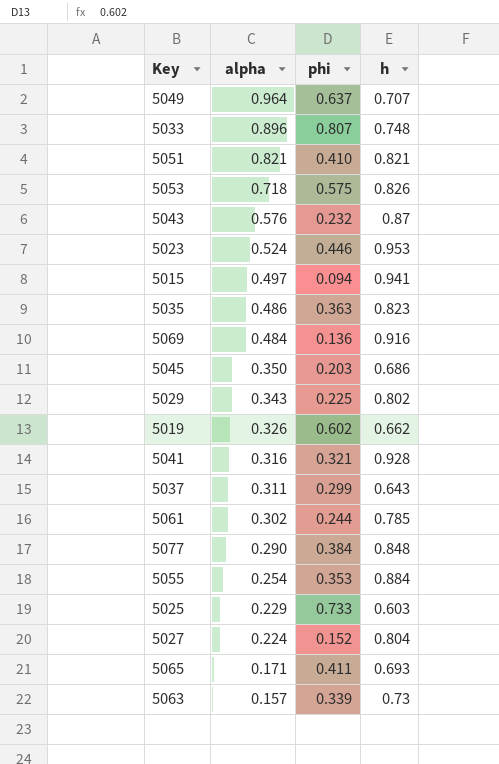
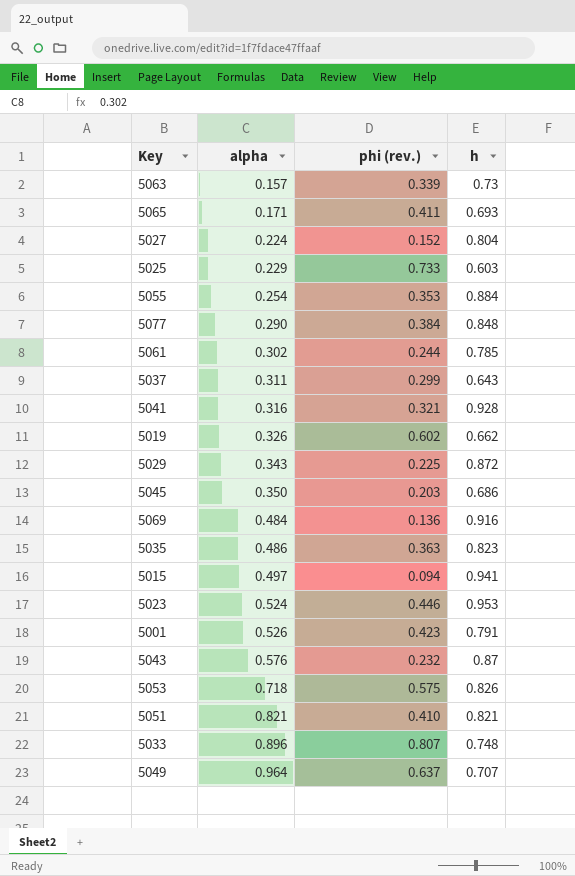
row order: alpha descending -> alpha ascending
column name: phi -> phi (rev.)
5029 | h: 0.802 -> 0.872
row 5001: none -> 0.526 | 0.423 | 0.791

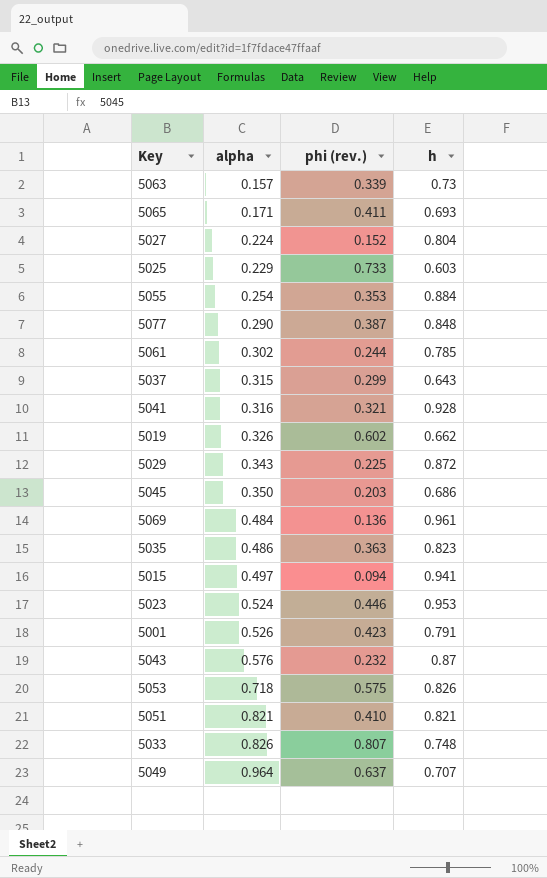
5077 | phi (rev.): 0.384 -> 0.387
5037 | alpha: 0.311 -> 0.315
5069 | h: 0.916 -> 0.961
5033 | alpha: 0.896 -> 0.826

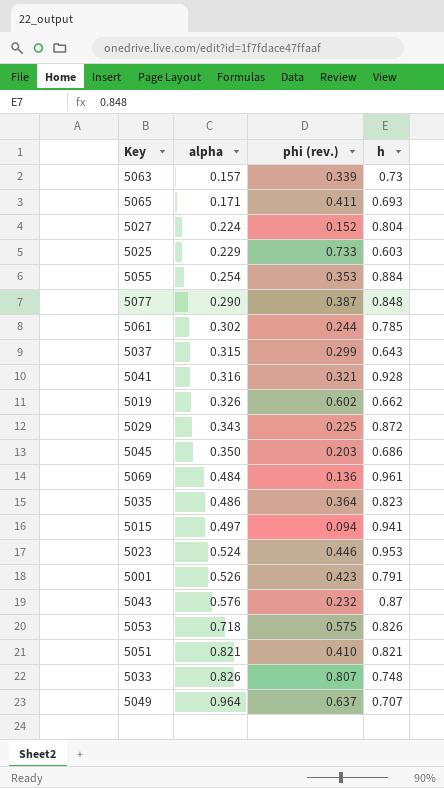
5035 | phi (rev.): 0.363 -> 0.364

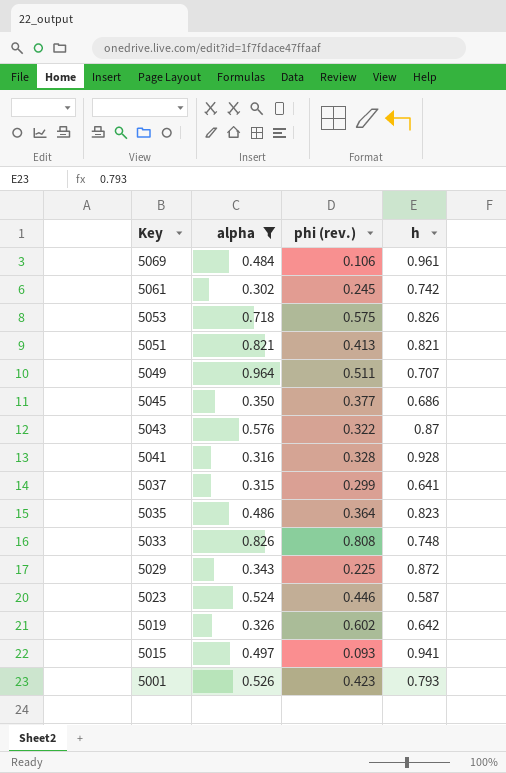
filter: none -> alpha >= 0.302
row order: alpha ascending -> Key descending
5069 | phi (rev.): 0.136 -> 0.106
5061 | phi (rev.): 0.244 -> 0.245
5061 | h: 0.785 -> 0.742
5051 | phi (rev.): 0.410 -> 0.413
5049 | phi (rev.): 0.637 -> 0.511
5045 | phi (rev.): 0.203 -> 0.377
5043 | phi (rev.): 0.232 -> 0.322
5041 | phi (rev.): 0.321 -> 0.328
5037 | h: 0.643 -> 0.641
5033 | phi (rev.): 0.807 -> 0.808
5023 | h: 0.953 -> 0.587
5019 | h: 0.662 -> 0.642
5015 | phi (rev.): 0.094 -> 0.093
5001 | h: 0.791 -> 0.793

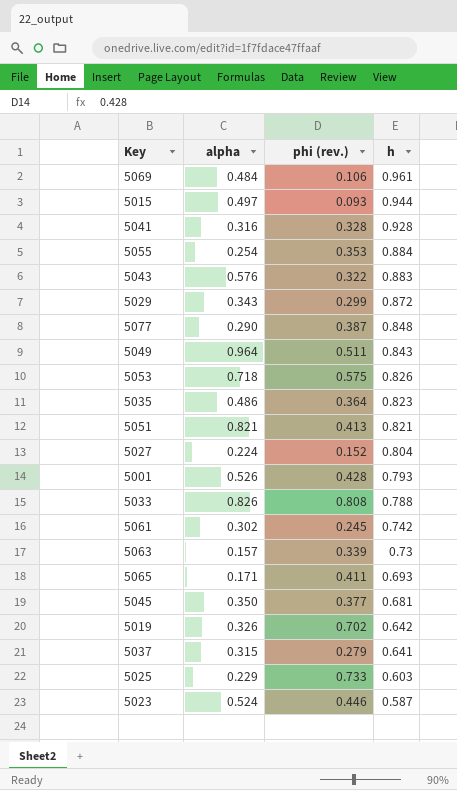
filter: alpha >= 0.302 -> none
row order: Key descending -> h descending
5015 | h: 0.941 -> 0.944
5043 | h: 0.87 -> 0.883
5029 | phi (rev.): 0.225 -> 0.299
5049 | h: 0.707 -> 0.843
5001 | phi (rev.): 0.423 -> 0.428
5033 | h: 0.748 -> 0.788
5045 | h: 0.686 -> 0.681
5019 | phi (rev.): 0.602 -> 0.702
5037 | phi (rev.): 0.299 -> 0.279

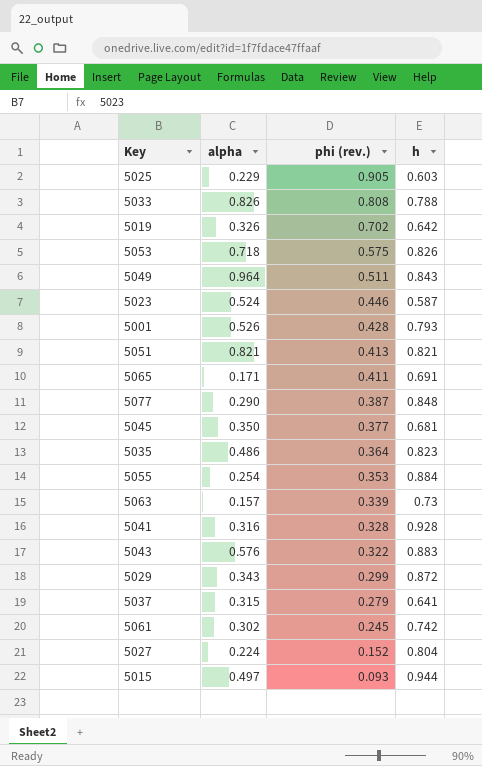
row order: h descending -> phi (rev.) descending
row 5069: 0.484 | 0.106 | 0.961 -> none
5025 | phi (rev.): 0.733 -> 0.905
5065 | h: 0.693 -> 0.691

